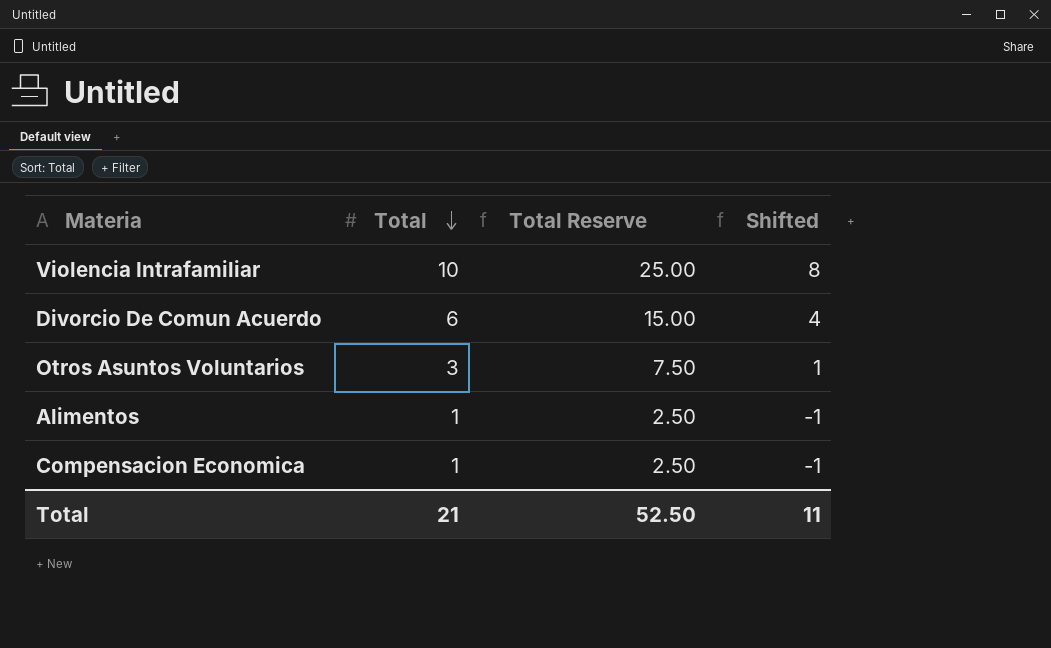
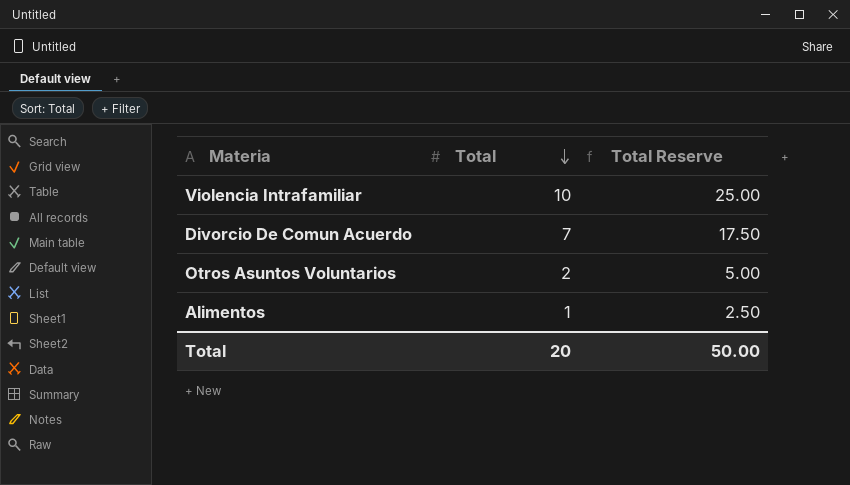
column Shifted | formula: [Total] - 2 -> none
row Compensacion Economica: 1 | 2.50 | -1 -> none
Divorcio De Comun Acuerdo | Total: 6 -> 7
Divorcio De Comun Acuerdo | Total Reserve: 15.00 -> 17.50
Otros Asuntos Voluntarios | Total: 3 -> 2
Otros Asuntos Voluntarios | Total Reserve: 7.50 -> 5.00
Total | Total: 21 -> 20
Total | Total Reserve: 52.50 -> 50.00

